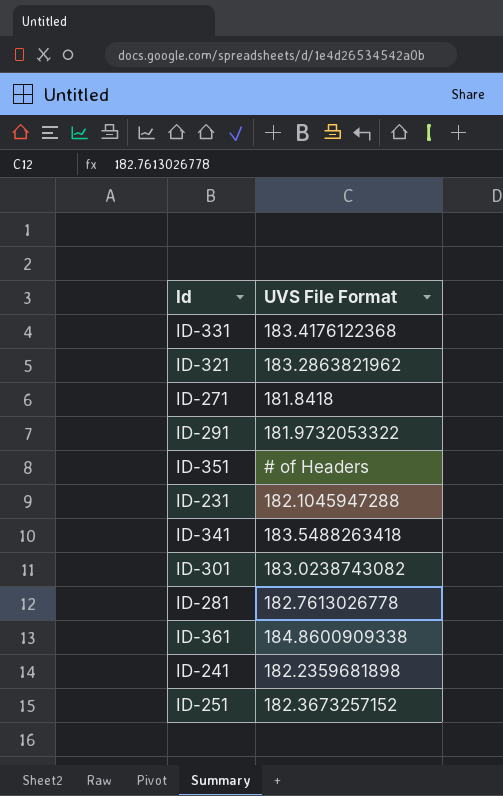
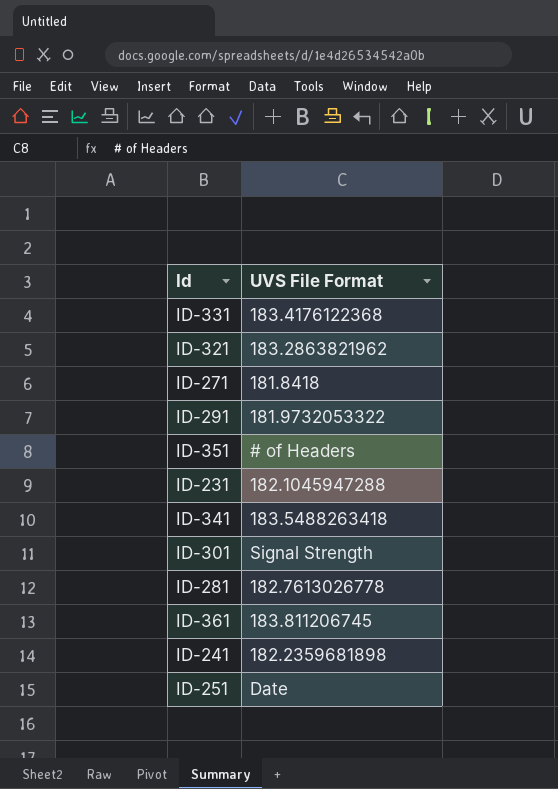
ID-301 | UVS File Format: 183.0238743082 -> Signal Strength
ID-361 | UVS File Format: 184.8600909338 -> 183.811206745
ID-251 | UVS File Format: 182.3673257152 -> Date

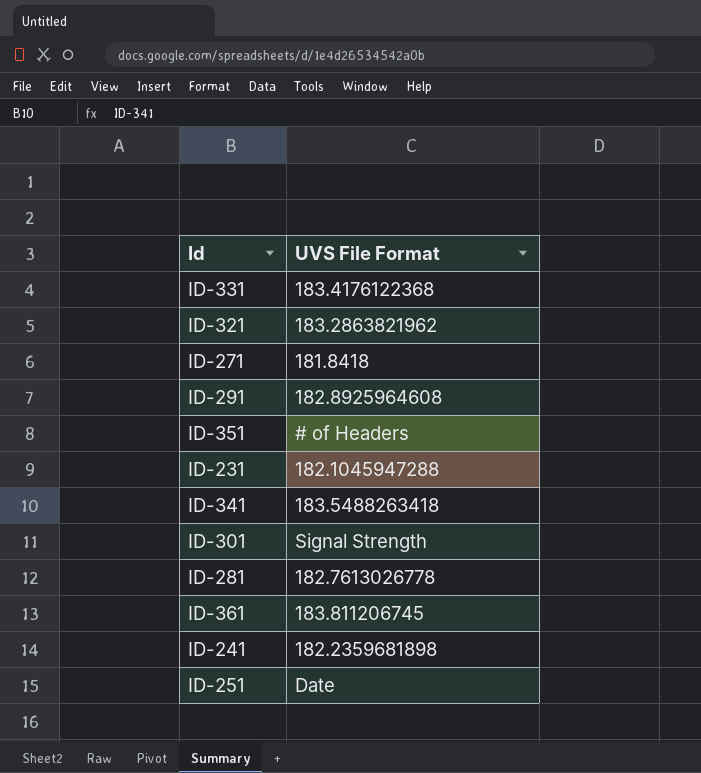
ID-291 | UVS File Format: 181.9732053322 -> 182.8925964608

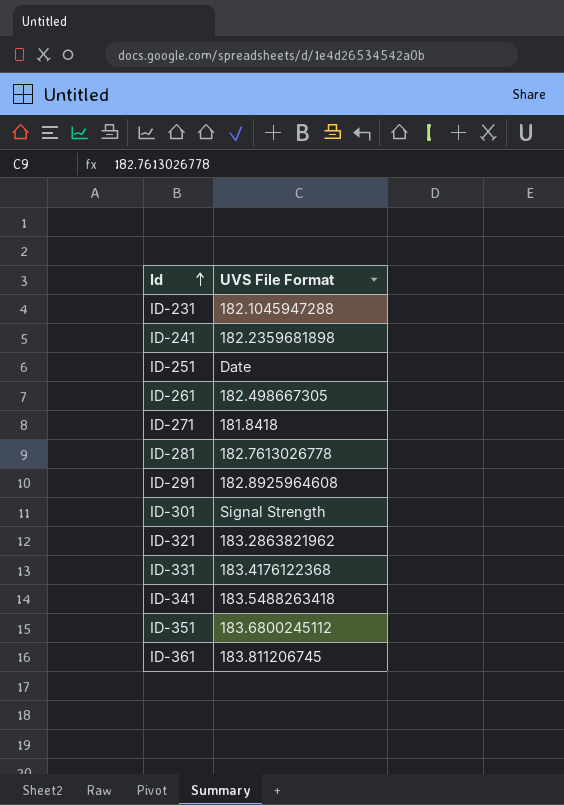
row order: none -> Id ascending
row ID-261: none -> 182.498667305
ID-351 | UVS File Format: # of Headers -> 183.6800245112

